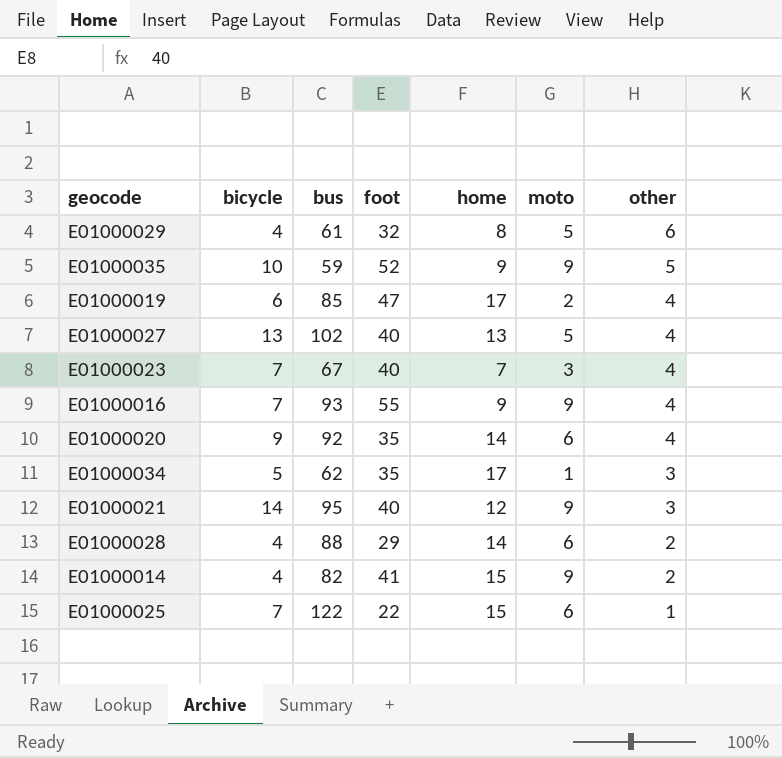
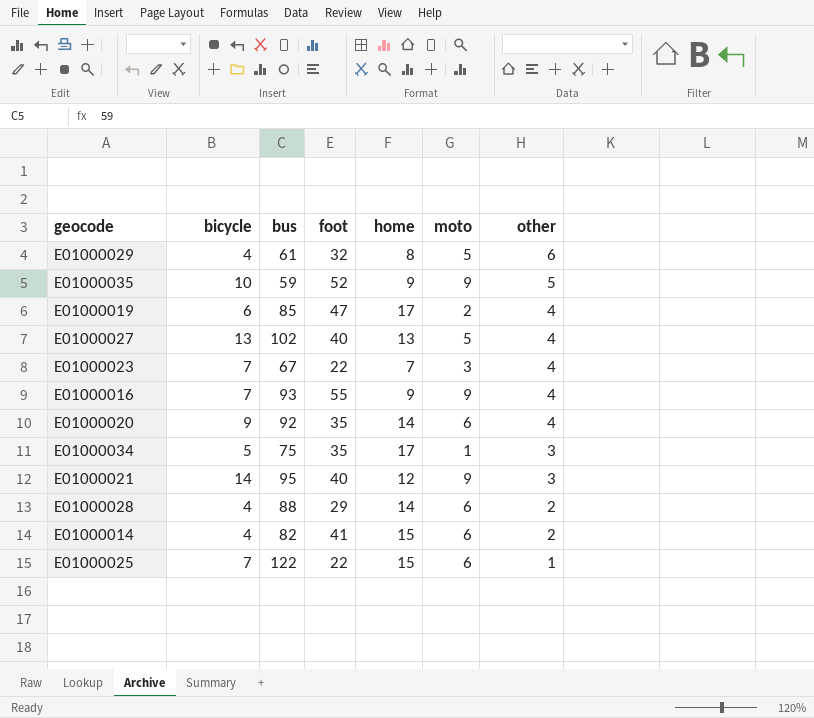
E01000023 | foot: 40 -> 22
E01000034 | bus: 62 -> 75
E01000014 | moto: 9 -> 6

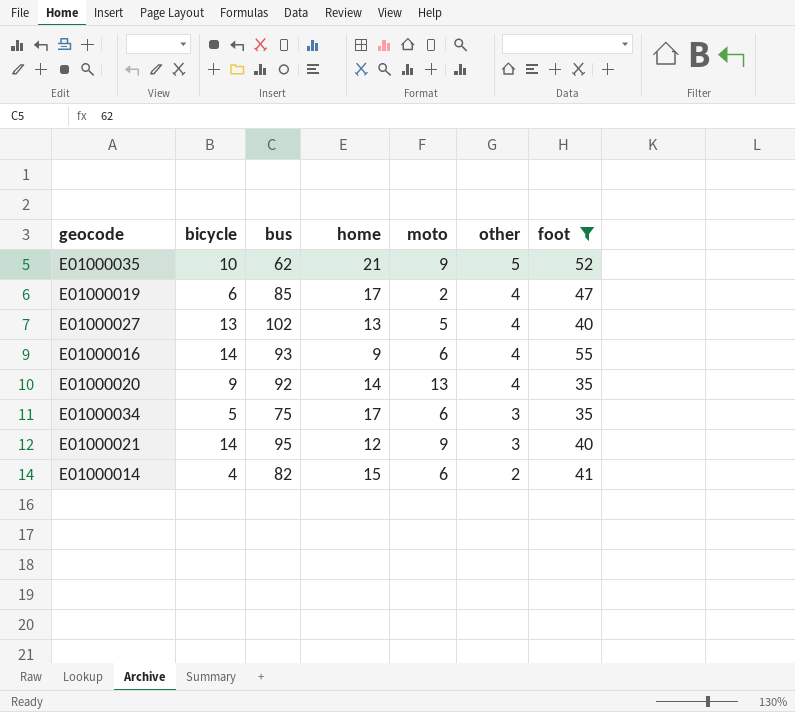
filter: none -> foot >= 35
column foot | position: 4 -> 7
E01000035 | bus: 59 -> 62
E01000035 | home: 9 -> 21
E01000016 | bicycle: 7 -> 14
E01000016 | moto: 9 -> 6
E01000020 | moto: 6 -> 13
E01000034 | moto: 1 -> 6

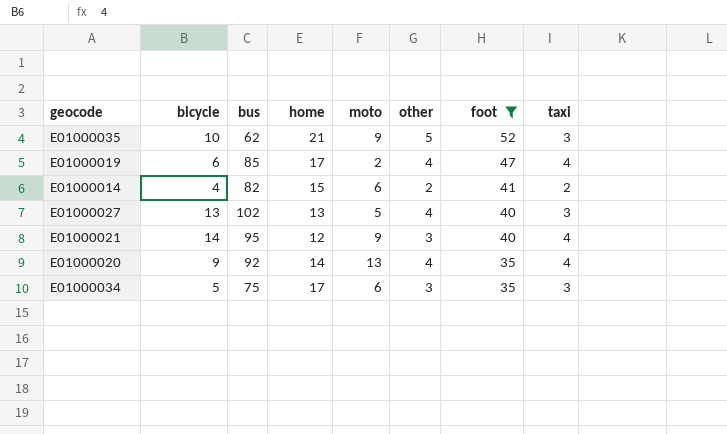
row order: other descending -> foot descending
column taxi | position: none -> 8
row E01000016: 14 | 93 | 9 | 6 | 4 | 55 -> none

